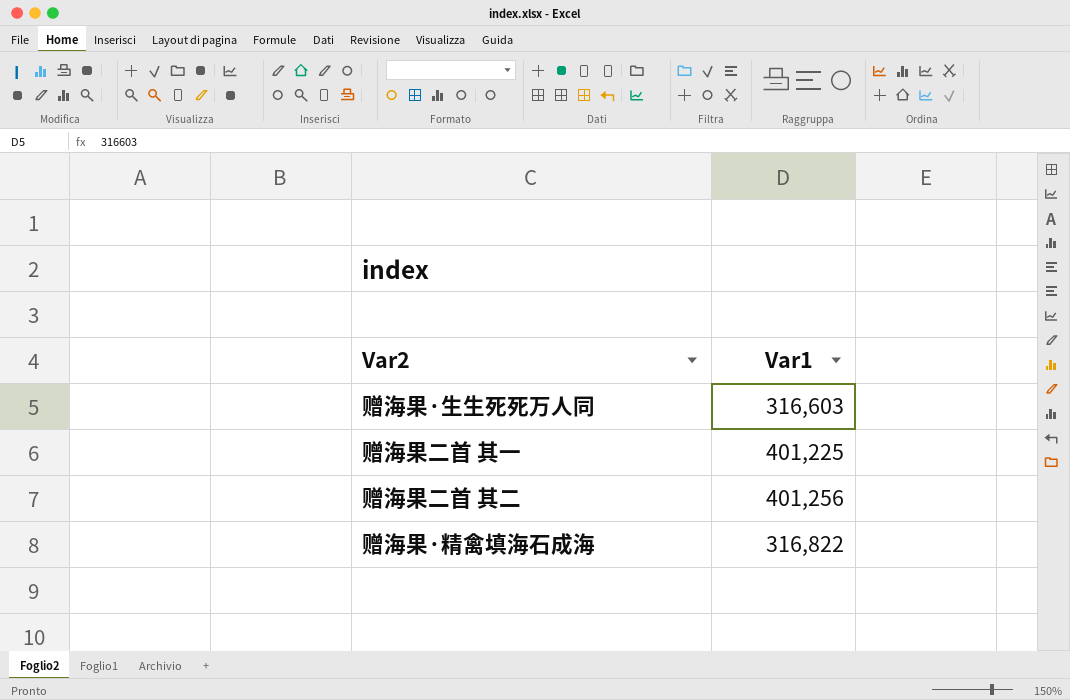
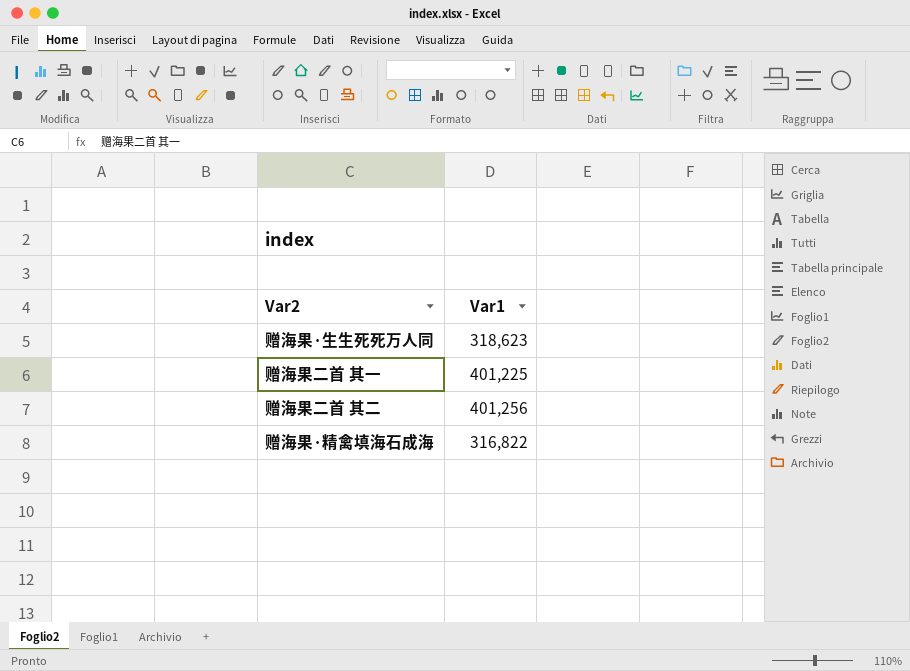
赠海果·生生死死万人同 | Var1: 316,603 -> 318,623

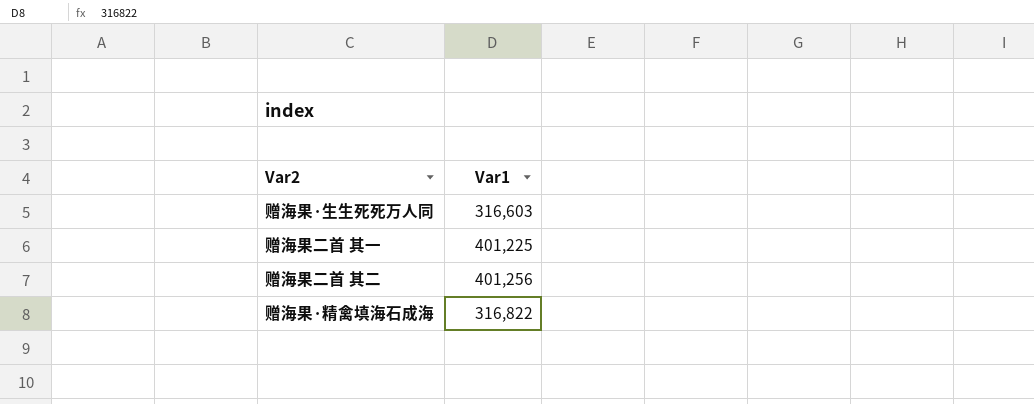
赠海果·生生死死万人同 | Var1: 318,623 -> 316,603

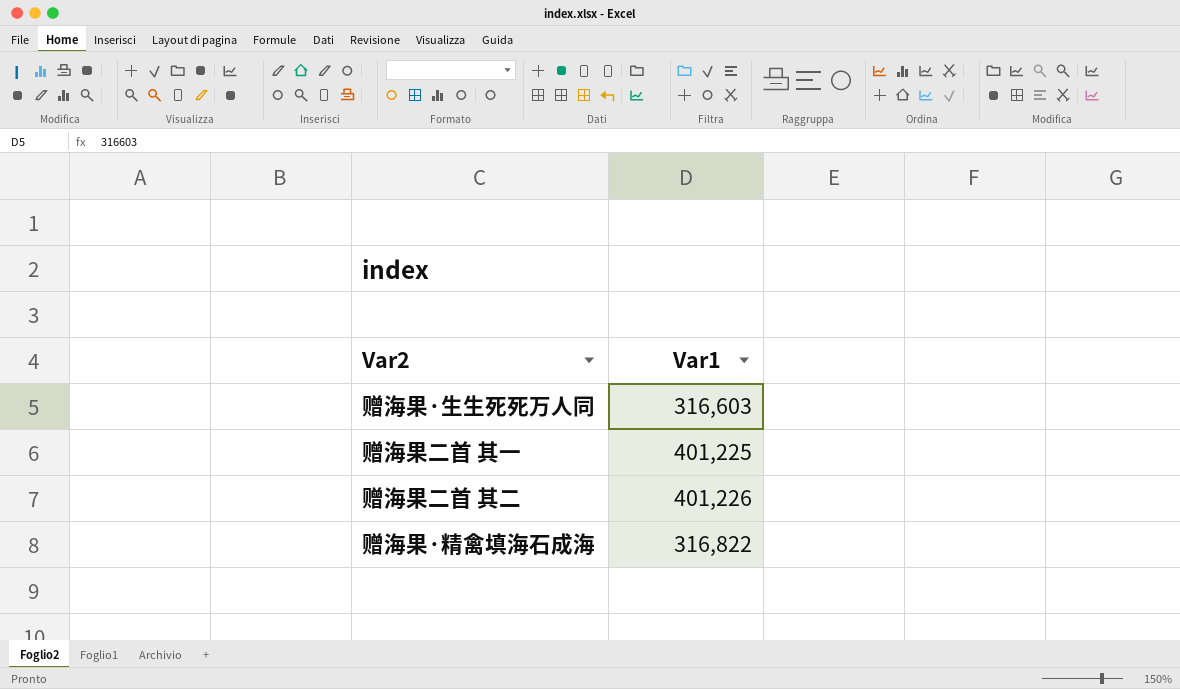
赠海果二首 其二 | Var1: 401,256 -> 401,226

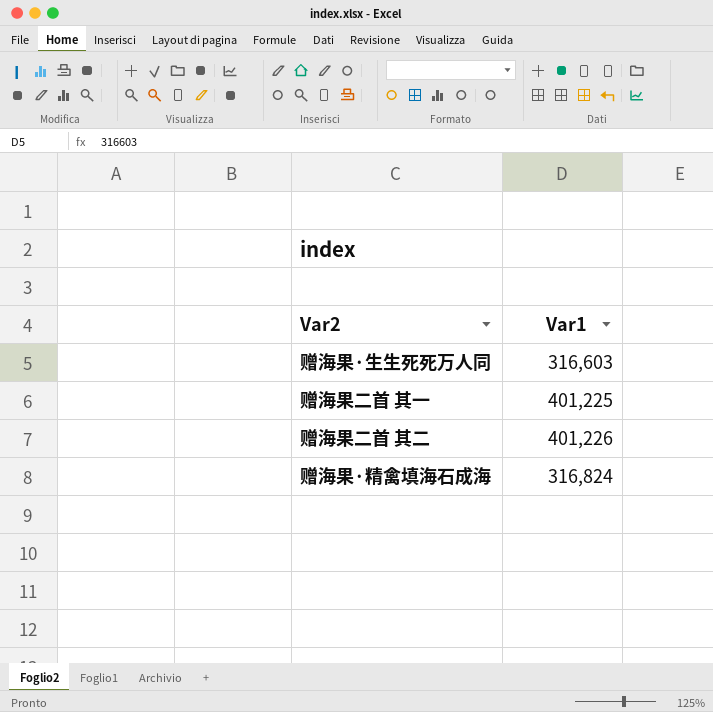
赠海果·精禽填海石成海 | Var1: 316,822 -> 316,824

